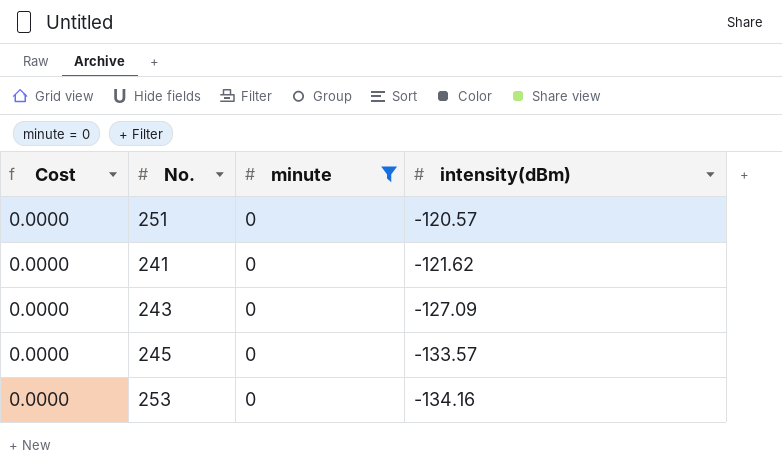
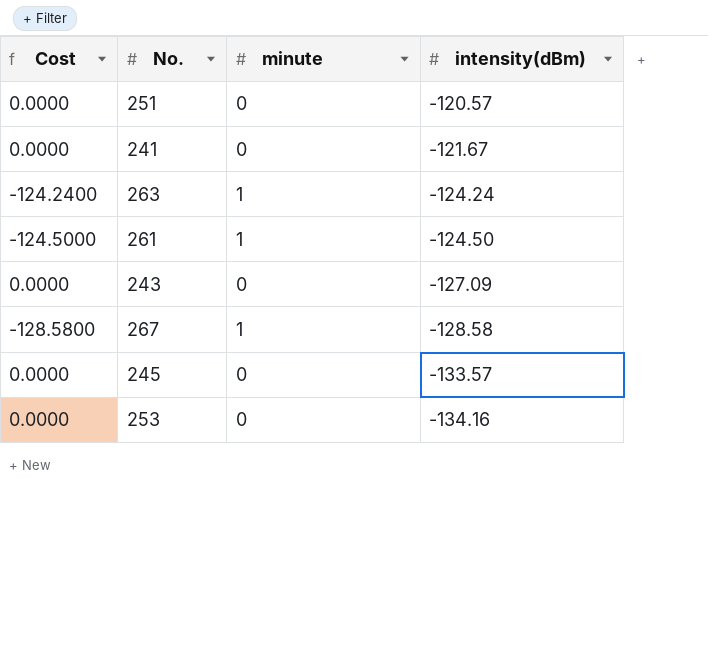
filter: minute = 0 -> none
241 | intensity(dBm): -121.62 -> -121.67

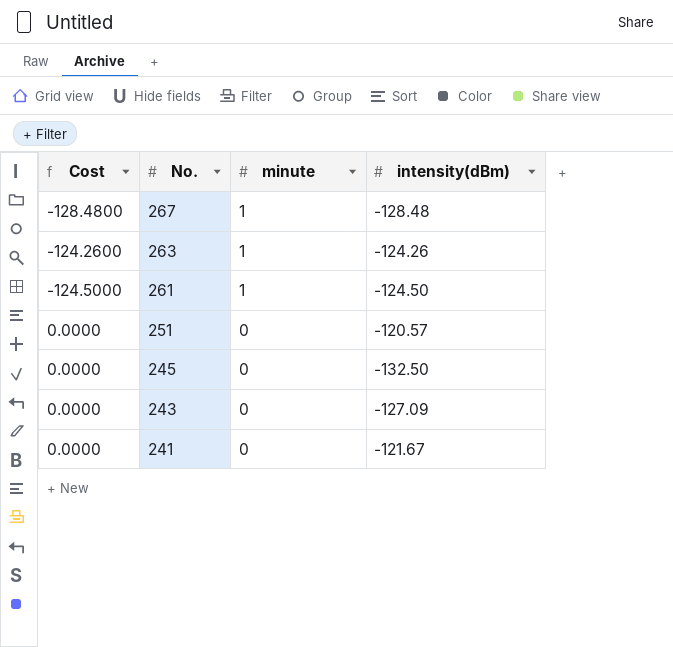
row order: intensity(dBm) descending -> No. descending
row 253: 0.0000 | 0 | -134.16 -> none
267 | Cost: -128.5800 -> -128.4800
267 | intensity(dBm): -128.58 -> -128.48
263 | Cost: -124.2400 -> -124.2600
263 | intensity(dBm): -124.24 -> -124.26
245 | intensity(dBm): -133.57 -> -132.50

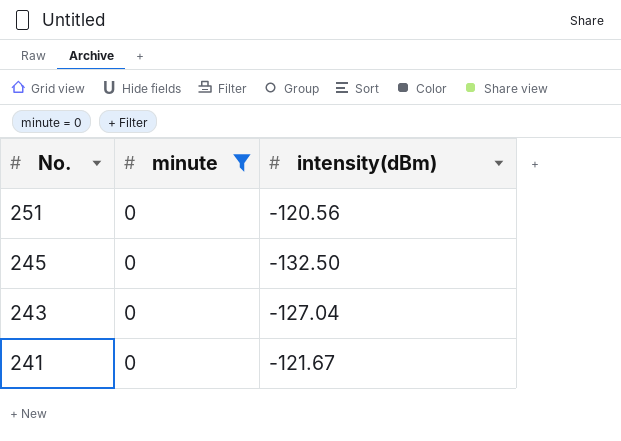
filter: none -> minute = 0
column Cost | formula: [minute] * [intensity(dBm)] -> none
251 | intensity(dBm): -120.57 -> -120.56
243 | intensity(dBm): -127.09 -> -127.04

